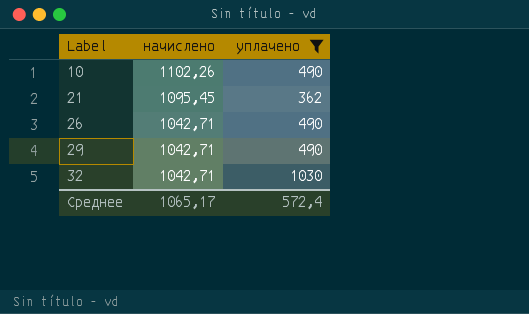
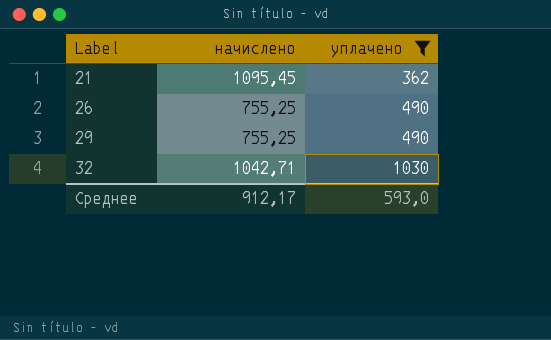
row 10: 1102,26 | 490 -> none
26 | начислено: 1042,71 -> 755,25
29 | начислено: 1042,71 -> 755,25
Среднее | начислено: 1065,17 -> 912,17
Среднее | уплачено: 572,4 -> 593,0

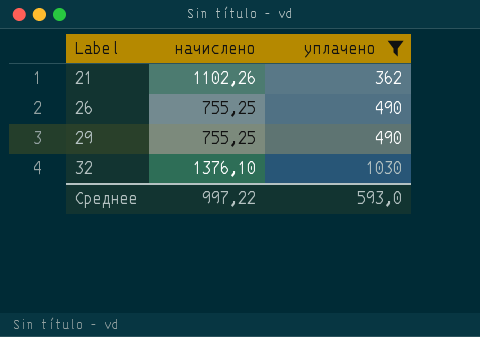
21 | начислено: 1095,45 -> 1102,26
32 | начислено: 1042,71 -> 1376,10
Среднее | начислено: 912,17 -> 997,22

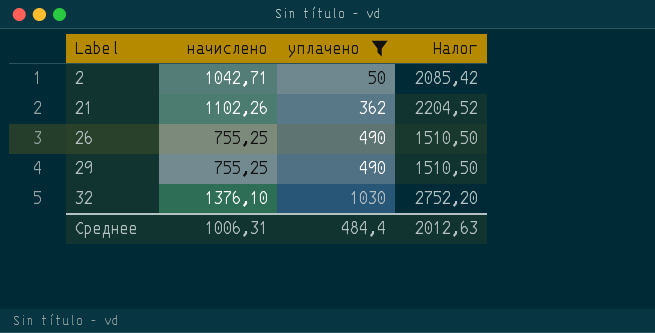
column Налог | formula: none -> [начислено] * 2
row 2: none -> 1042,71 | 50 | 2085,42
Среднее | начислено: 997,22 -> 1006,31
Среднее | уплачено: 593,0 -> 484,4

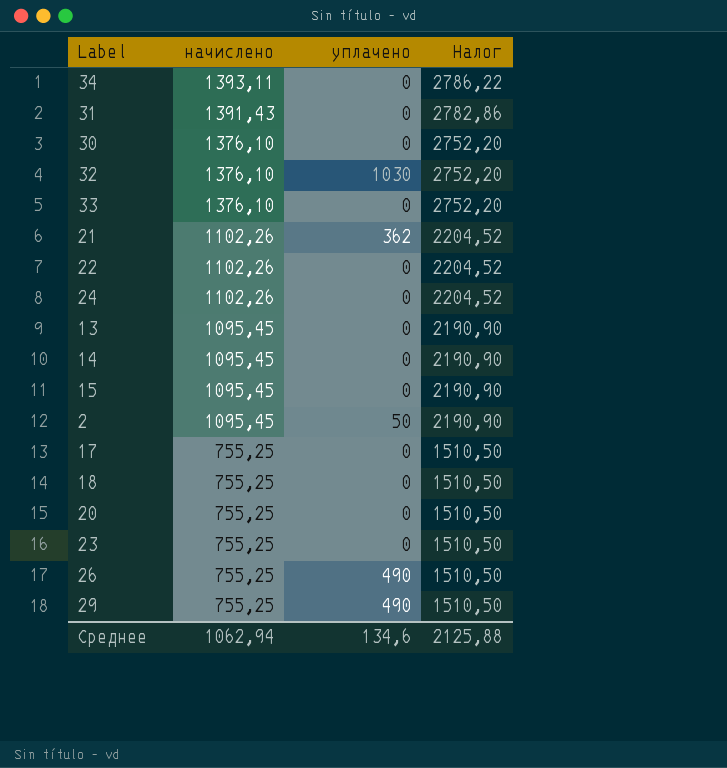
filter: уплачено != 0 -> none
row order: Label ascending -> начислено descending
2 | начислено: 1042,71 -> 1095,45
2 | Налог: 2085,42 -> 2190,90
Среднее | начислено: 1006,31 -> 1062,94
Среднее | уплачено: 484,4 -> 134,6
Среднее | Налог: 2012,63 -> 2125,88

